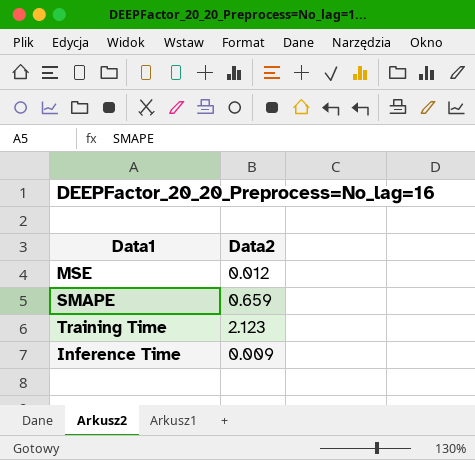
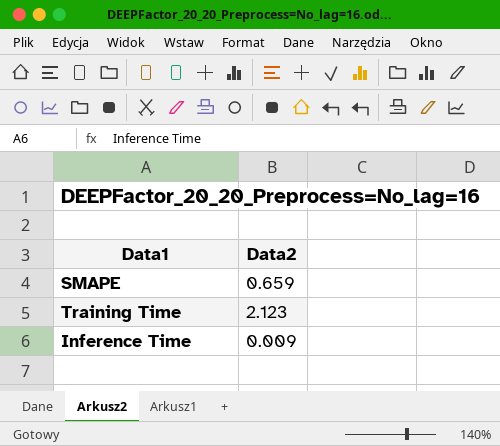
row MSE: 0.012 -> none

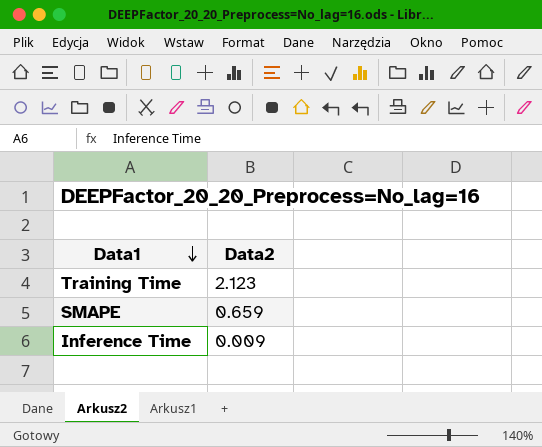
row order: none -> Data1 descending

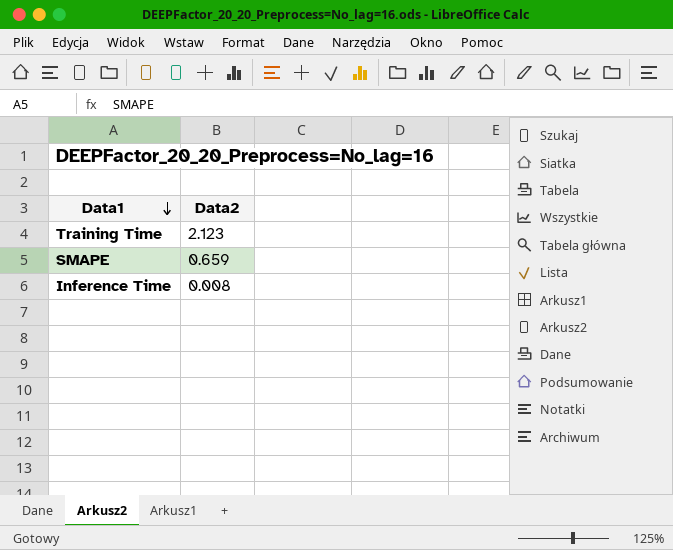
Inference Time | Data2: 0.009 -> 0.008

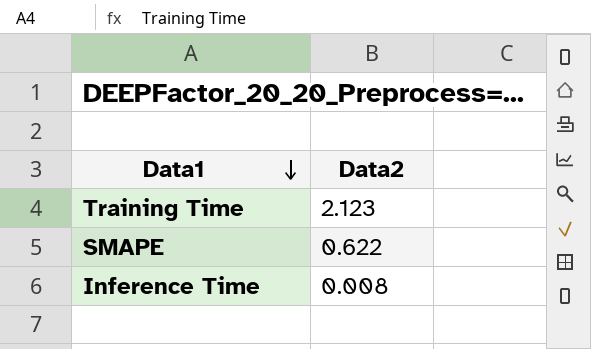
SMAPE | Data2: 0.659 -> 0.622

